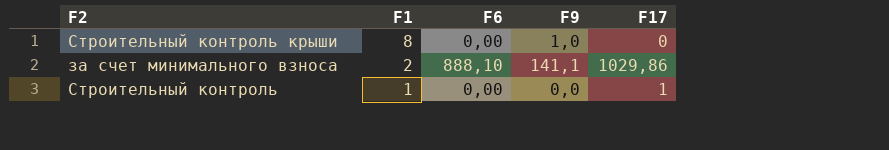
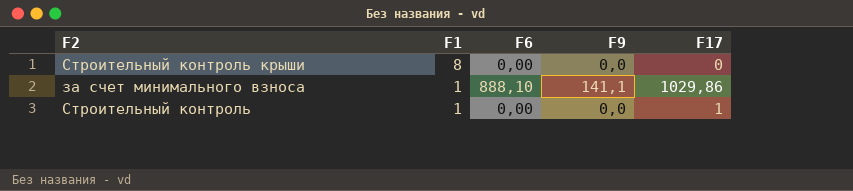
Строительный контроль крыши | F9: 1,0 -> 0,0
за счет минимального взноса | F1: 2 -> 1

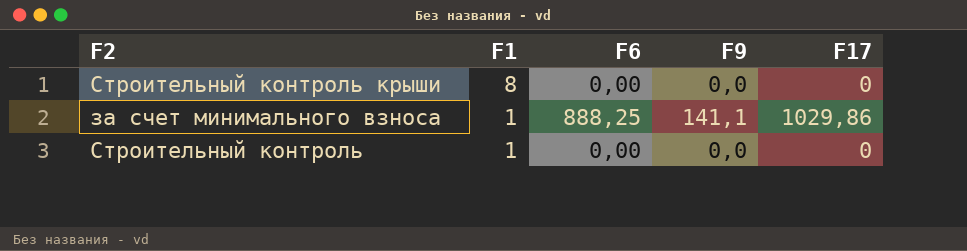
за счет минимального взноса | F6: 888,10 -> 888,25
Строительный контроль | F17: 1 -> 0

